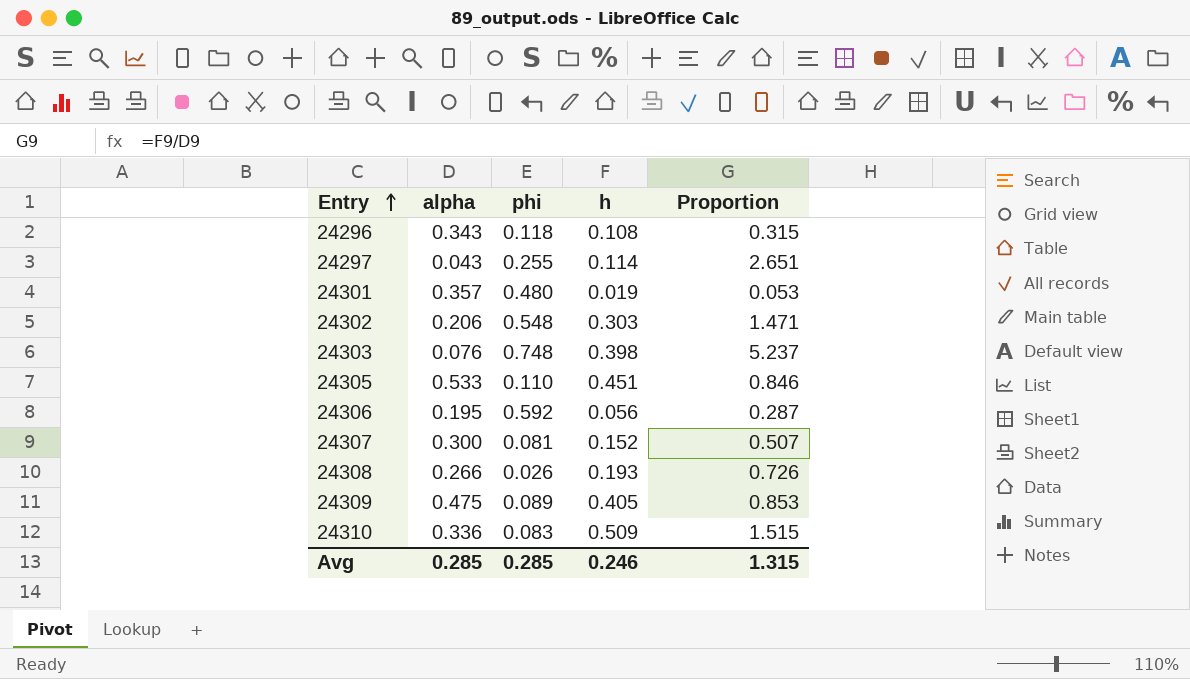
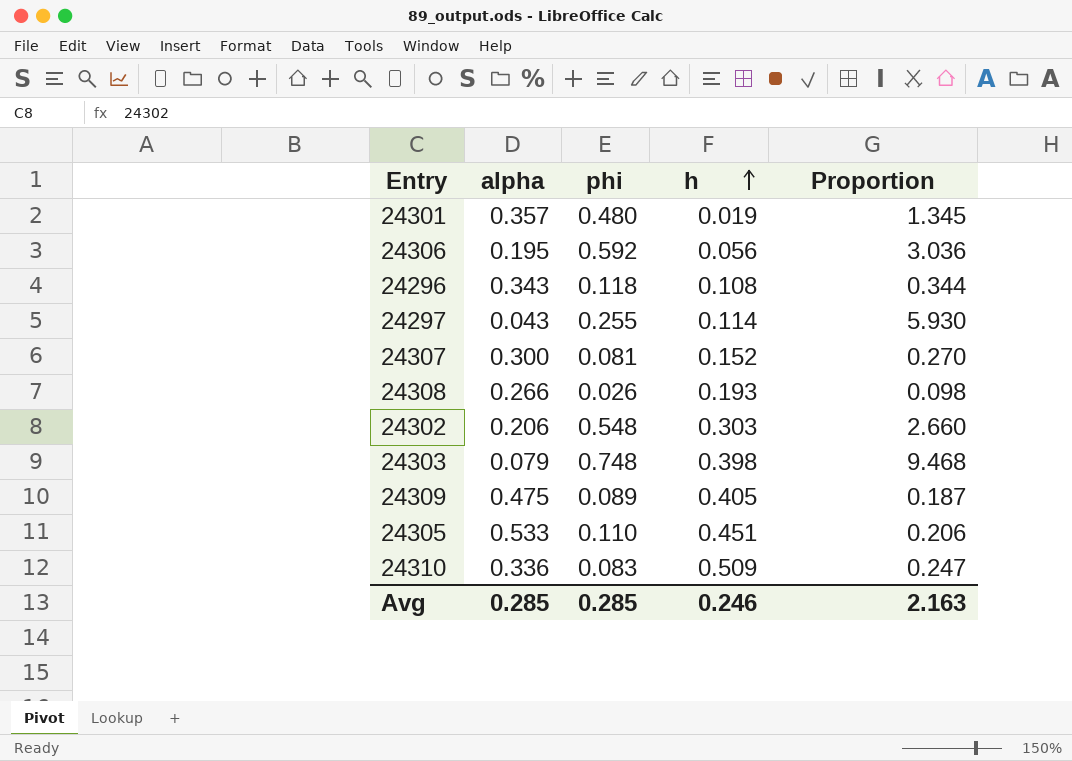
row order: Entry ascending -> h ascending
column Proportion | formula: [h] / [alpha] -> [phi] / [alpha]
24303 | alpha: 0.076 -> 0.079
Avg | Proportion: 1.315 -> 2.163

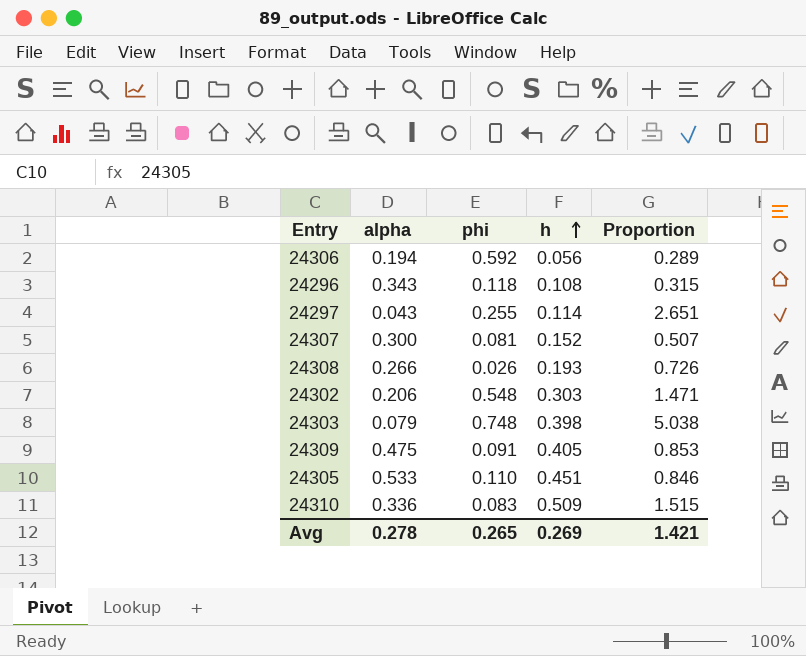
column Proportion | formula: [phi] / [alpha] -> [h] / [alpha]
row 24301: 0.357 | 0.480 | 0.019 | 1.345 -> none
24306 | alpha: 0.195 -> 0.194
24309 | phi: 0.089 -> 0.091
Avg | alpha: 0.285 -> 0.278
Avg | phi: 0.285 -> 0.265
Avg | h: 0.246 -> 0.269
Avg | Proportion: 2.163 -> 1.421

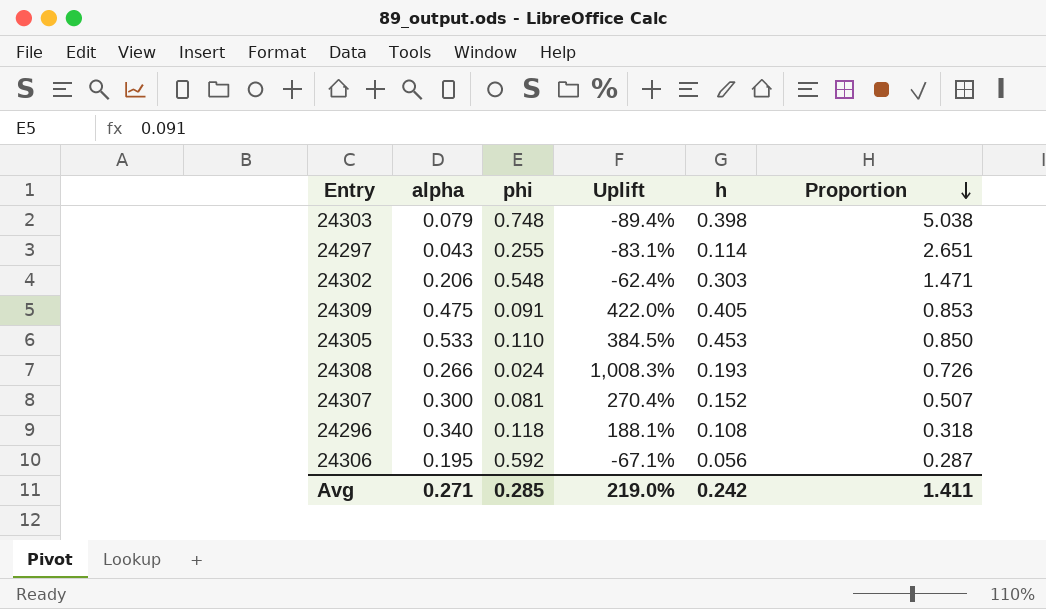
row order: h ascending -> Proportion descending
column Uplift | formula: none -> ([alpha] - [phi]) / [phi]
row 24310: 0.336 | 0.083 | 0.509 | 1.515 -> none
24305 | h: 0.451 -> 0.453
24305 | Proportion: 0.846 -> 0.850
24308 | phi: 0.026 -> 0.024
24296 | alpha: 0.343 -> 0.340
24296 | Proportion: 0.315 -> 0.318
24306 | alpha: 0.194 -> 0.195
24306 | Proportion: 0.289 -> 0.287
Avg | alpha: 0.278 -> 0.271
Avg | phi: 0.265 -> 0.285
Avg | h: 0.269 -> 0.242
Avg | Proportion: 1.421 -> 1.411

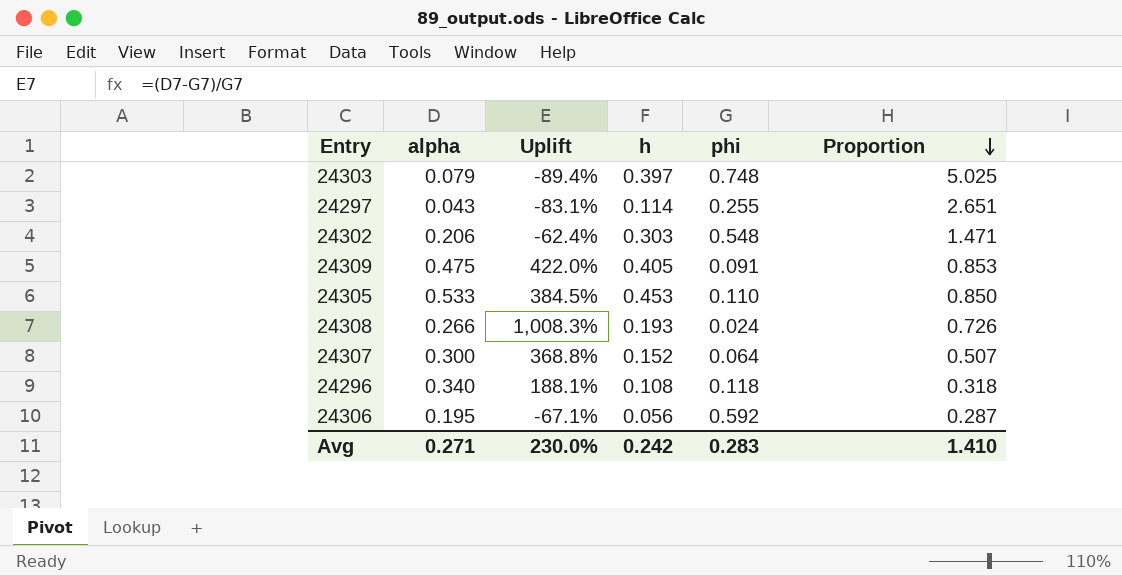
column phi | position: 3 -> 5
24303 | h: 0.398 -> 0.397
24303 | Proportion: 5.038 -> 5.025
24307 | Uplift: 270.4% -> 368.8%
24307 | phi: 0.081 -> 0.064
Avg | Uplift: 219.0% -> 230.0%
Avg | phi: 0.285 -> 0.283
Avg | Proportion: 1.411 -> 1.410

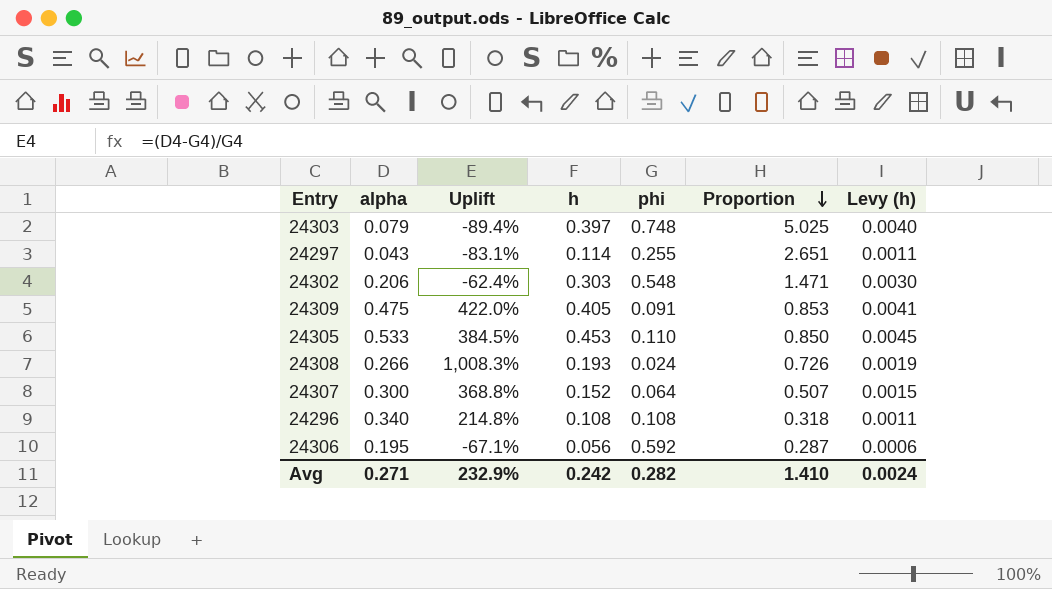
column Levy (h) | formula: none -> [h] * 0.01
24296 | Uplift: 188.1% -> 214.8%
24296 | phi: 0.118 -> 0.108
Avg | Uplift: 230.0% -> 232.9%
Avg | phi: 0.283 -> 0.282

